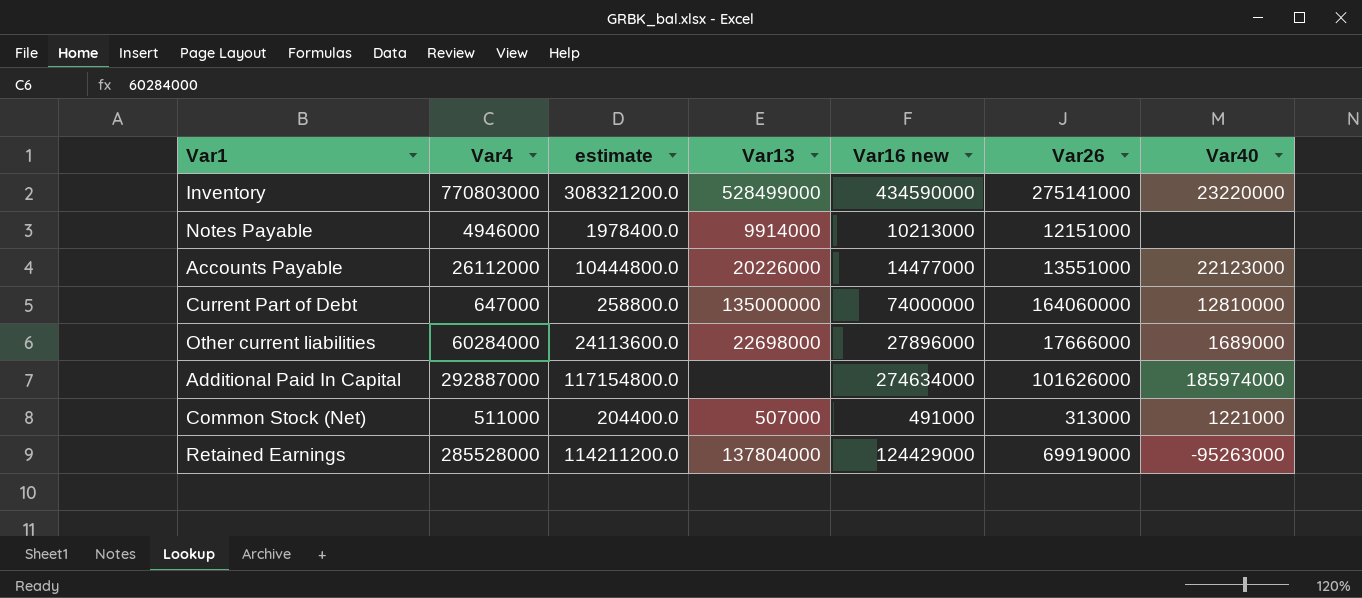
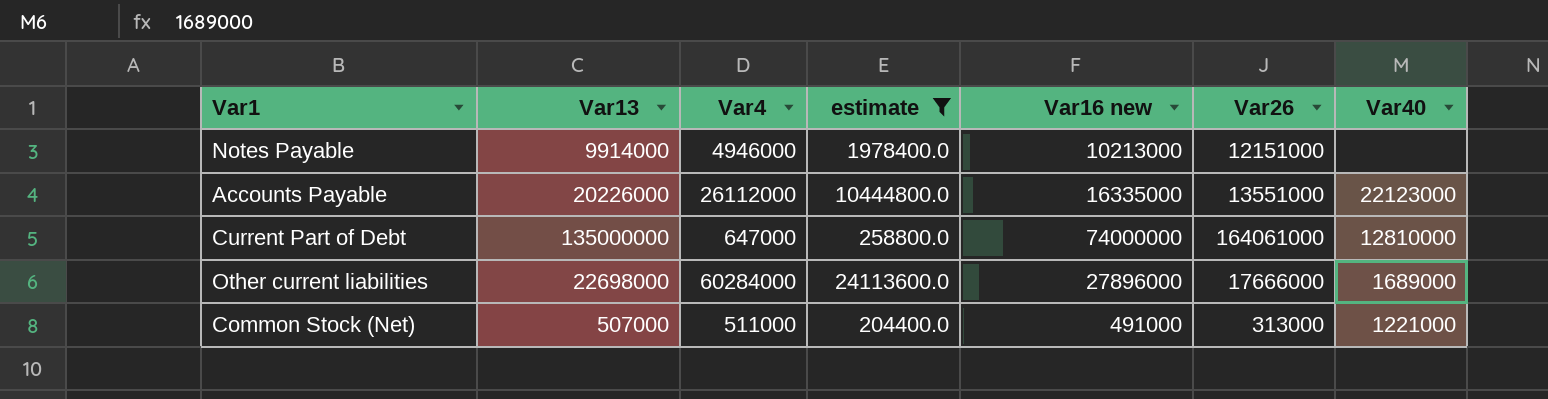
filter: none -> estimate <= 24113600.0
column Var13 | position: 4 -> 2
Accounts Payable | Var16 new: 14477000 -> 16335000
Current Part of Debt | Var26: 164060000 -> 164061000

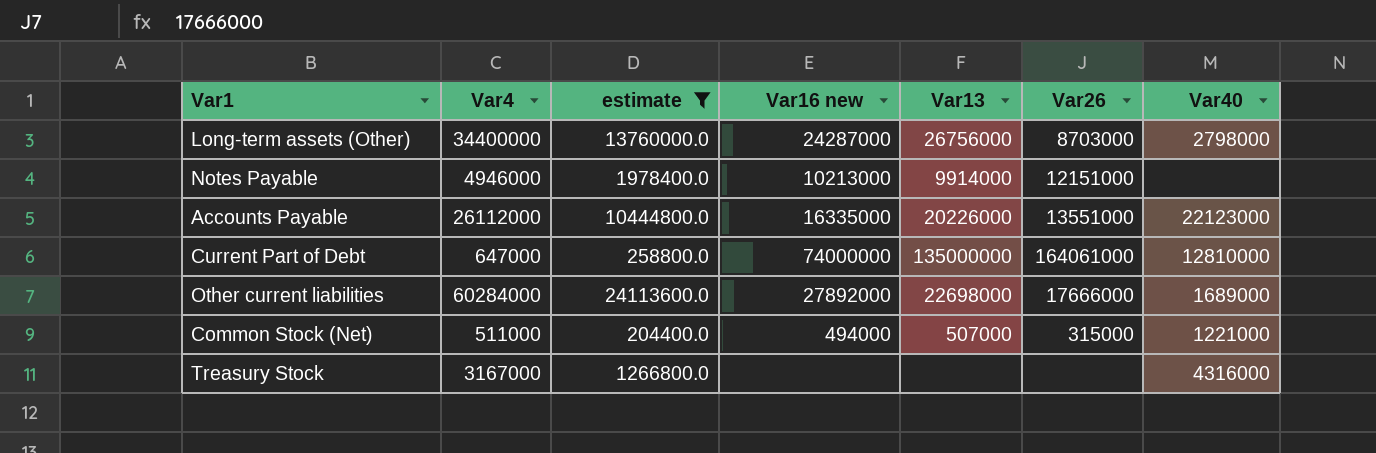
column Var13 | position: 2 -> 5
row Long-term assets (Other): none -> 34400000 | 13760000.0 | 24287000 | 26756000 | 8703000 | 2798000
Other current liabilities | Var16 new: 27896000 -> 27892000
Common Stock (Net) | Var16 new: 491000 -> 494000
Common Stock (Net) | Var26: 313000 -> 315000
row Treasury Stock: none -> 3167000 | 1266800.0 | none | none | none | 4316000

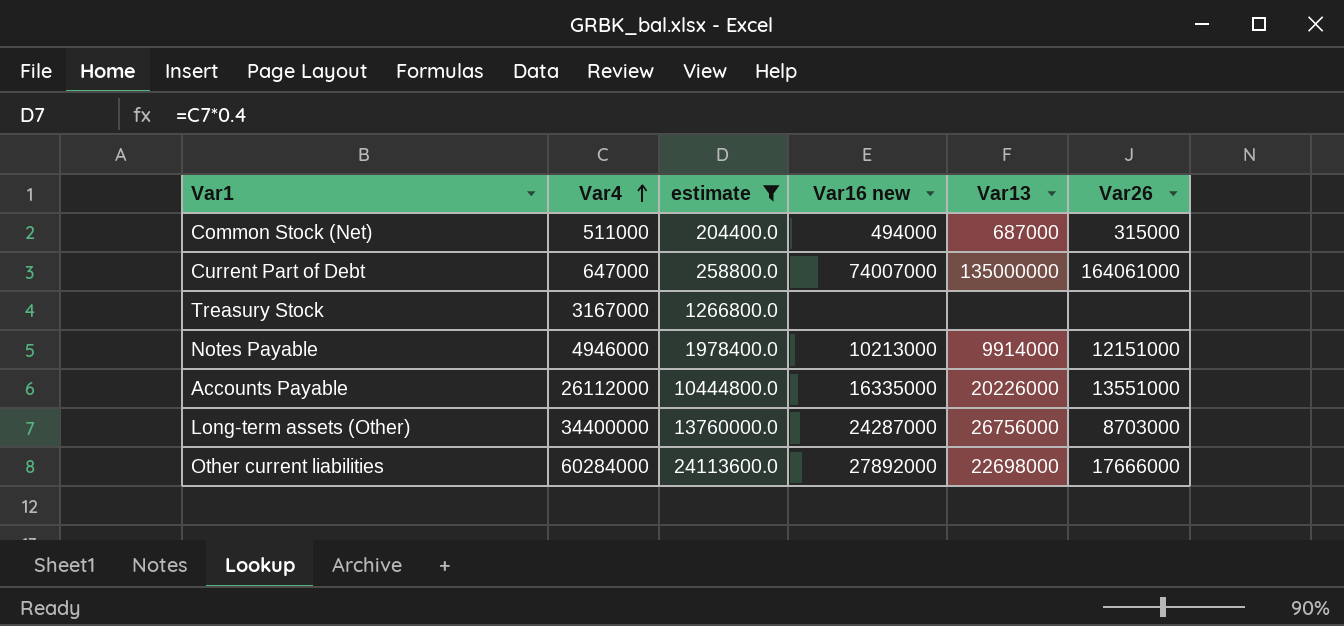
row order: none -> Var4 ascending
column Var40 | position: 7 -> none
Common Stock (Net) | Var13: 507000 -> 687000
Current Part of Debt | Var16 new: 74000000 -> 74007000

